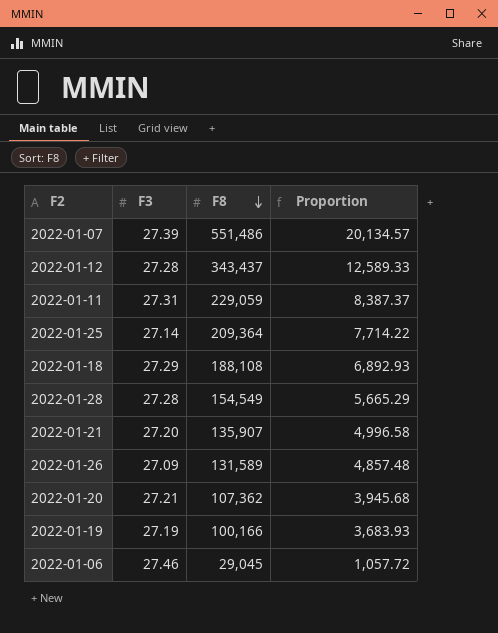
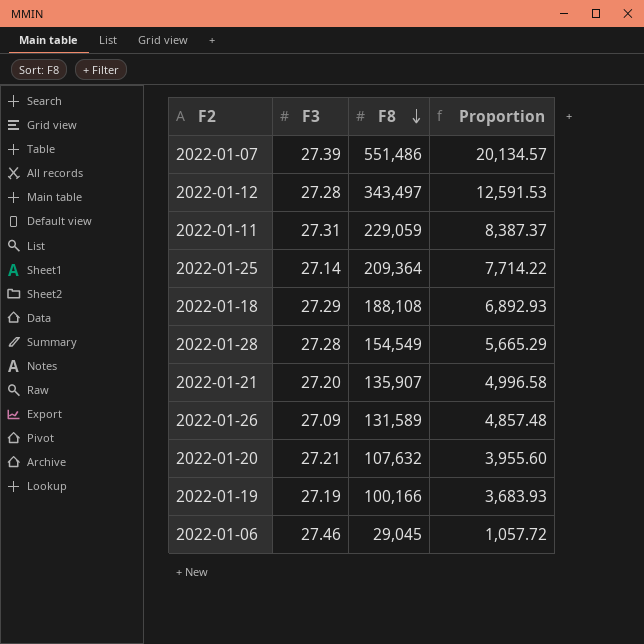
2022-01-12 | F8: 343,437 -> 343,497
2022-01-12 | Proportion: 12,589.33 -> 12,591.53
2022-01-20 | F8: 107,362 -> 107,632
2022-01-20 | Proportion: 3,945.68 -> 3,955.60

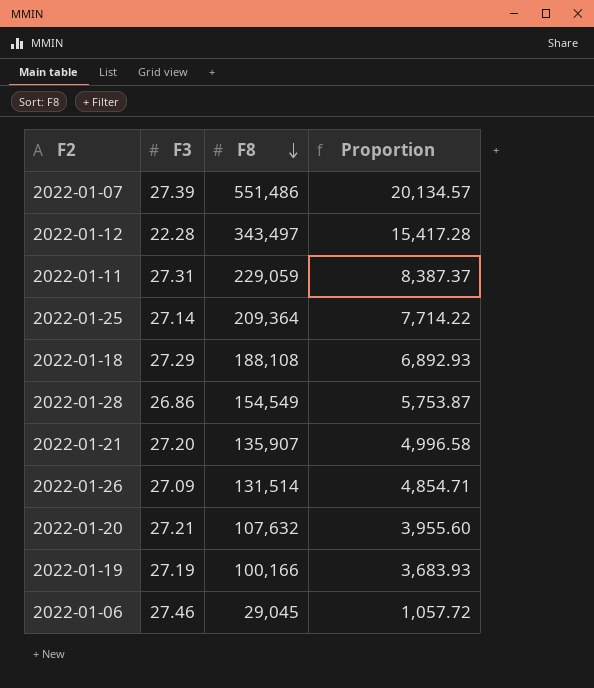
2022-01-12 | F3: 27.28 -> 22.28
2022-01-12 | Proportion: 12,591.53 -> 15,417.28
2022-01-28 | F3: 27.28 -> 26.86
2022-01-28 | Proportion: 5,665.29 -> 5,753.87
2022-01-26 | F8: 131,589 -> 131,514
2022-01-26 | Proportion: 4,857.48 -> 4,854.71

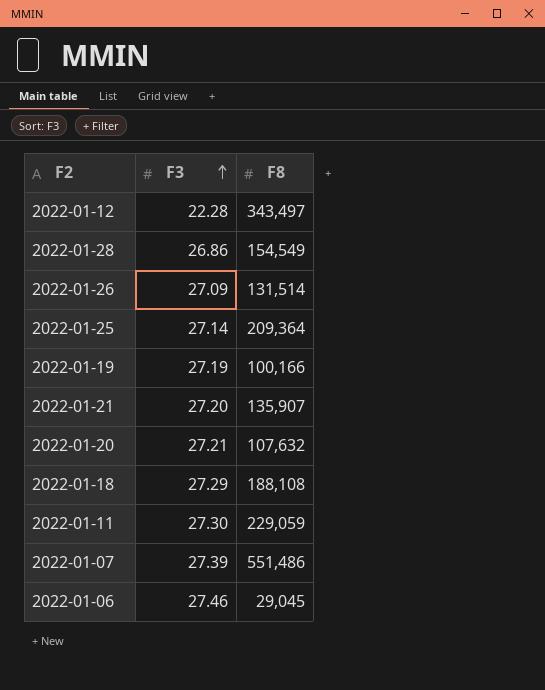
row order: F8 descending -> F3 ascending
column Proportion | formula: [F8] / [F3] -> none
2022-01-11 | F3: 27.31 -> 27.30

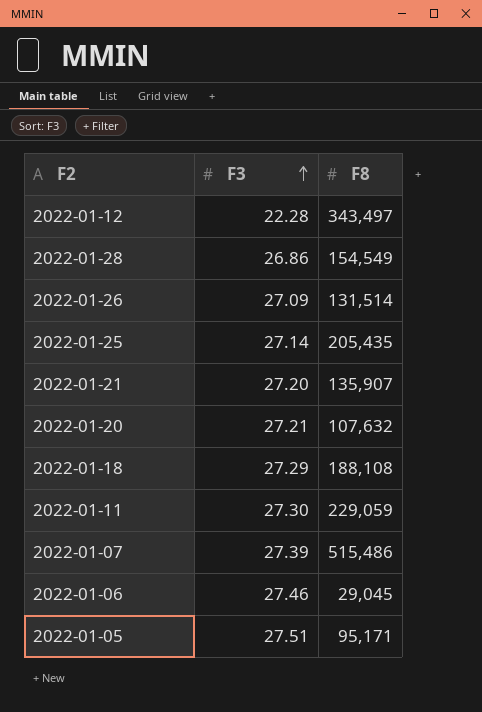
row 2022-01-19: 27.19 | 100,166 -> none
2022-01-25 | F8: 209,364 -> 205,435
2022-01-07 | F8: 551,486 -> 515,486
row 2022-01-05: none -> 27.51 | 95,171

